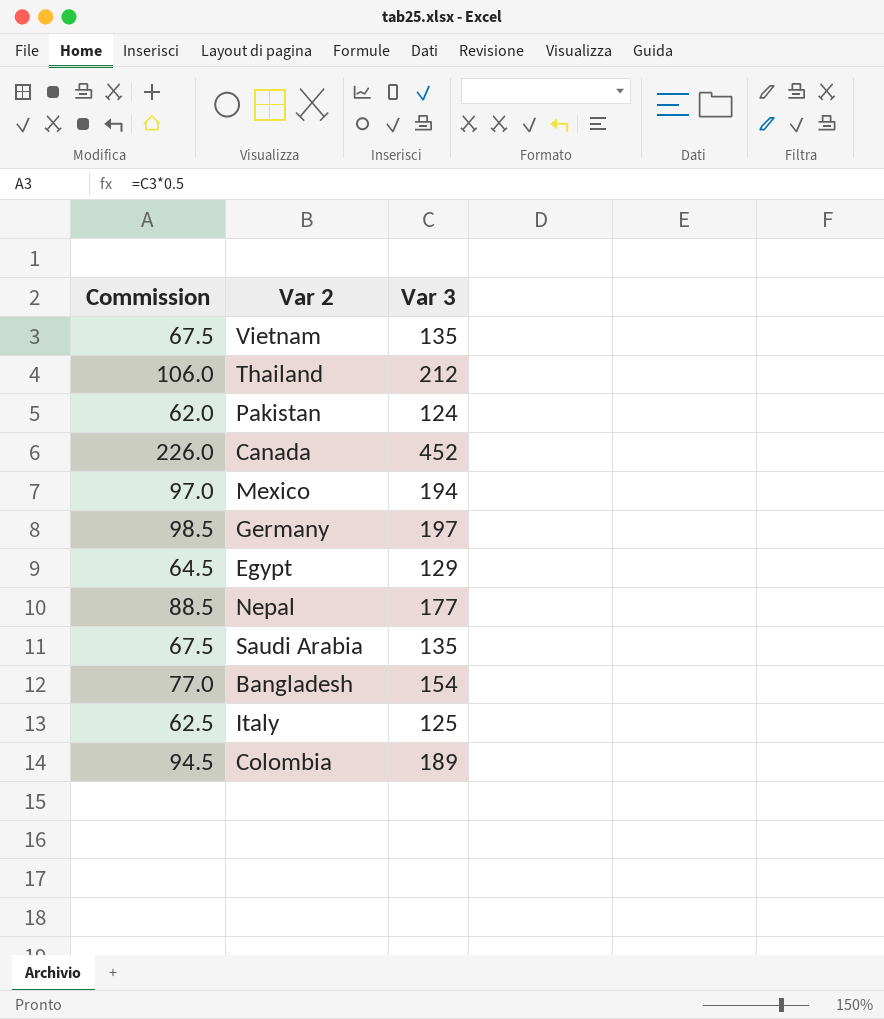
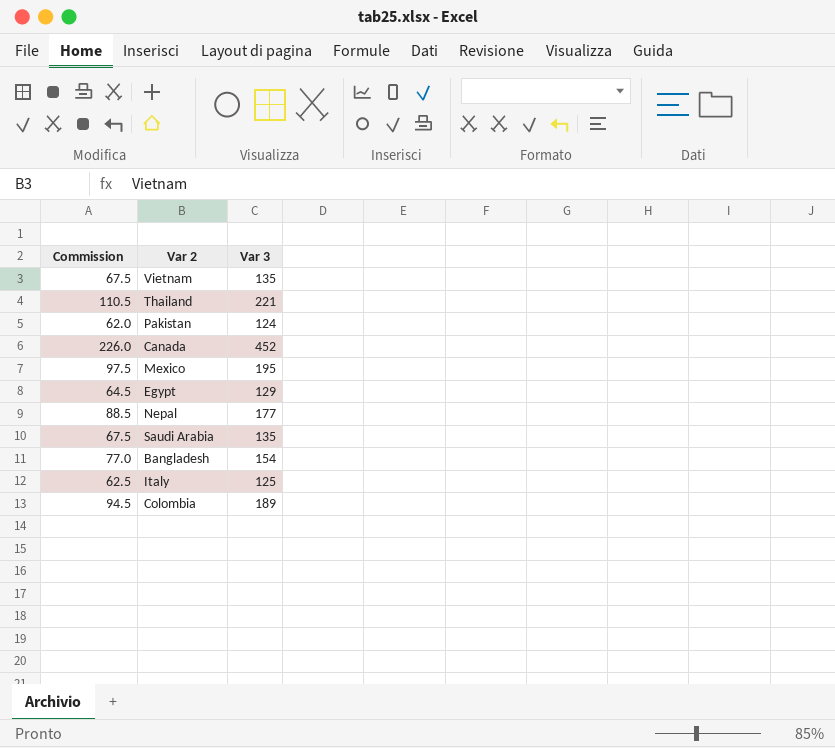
row Germany: 98.5 | 197 -> none
Thailand | Commission: 106.0 -> 110.5
Thailand | Var 3: 212 -> 221
Mexico | Commission: 97.0 -> 97.5
Mexico | Var 3: 194 -> 195

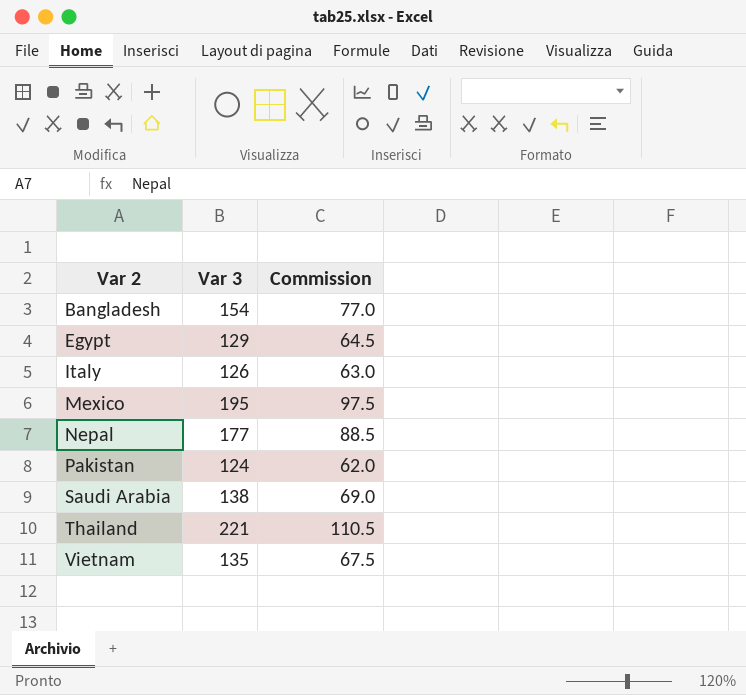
row order: none -> Var 2 ascending
column Commission | position: 1 -> 3
row Canada: 226.0 | 452 -> none
row Colombia: 94.5 | 189 -> none
Italy | Var 3: 125 -> 126
Italy | Commission: 62.5 -> 63.0
Saudi Arabia | Var 3: 135 -> 138
Saudi Arabia | Commission: 67.5 -> 69.0

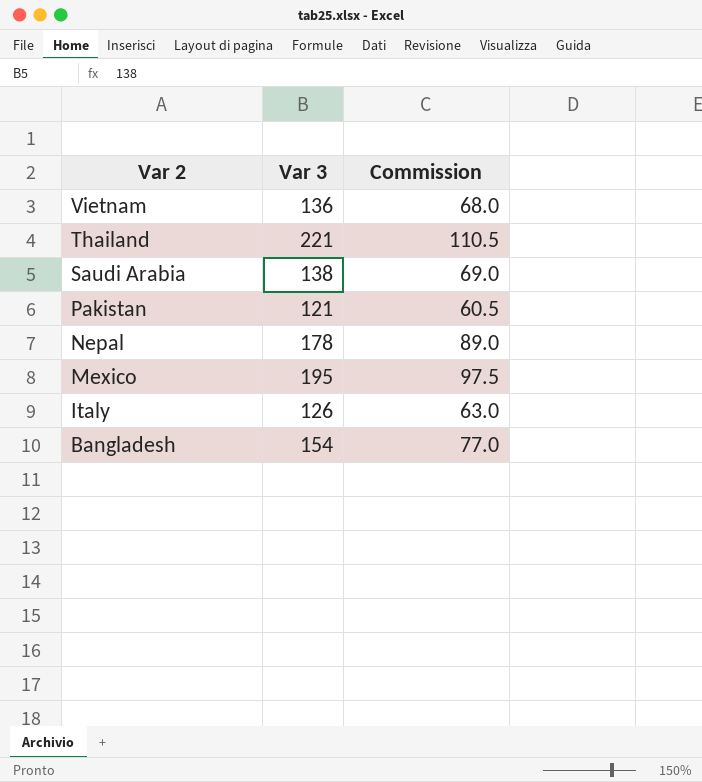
row order: Var 2 ascending -> Var 2 descending
row Egypt: 129 | 64.5 -> none
Vietnam | Var 3: 135 -> 136
Vietnam | Commission: 67.5 -> 68.0
Pakistan | Var 3: 124 -> 121
Pakistan | Commission: 62.0 -> 60.5
Nepal | Var 3: 177 -> 178
Nepal | Commission: 88.5 -> 89.0

